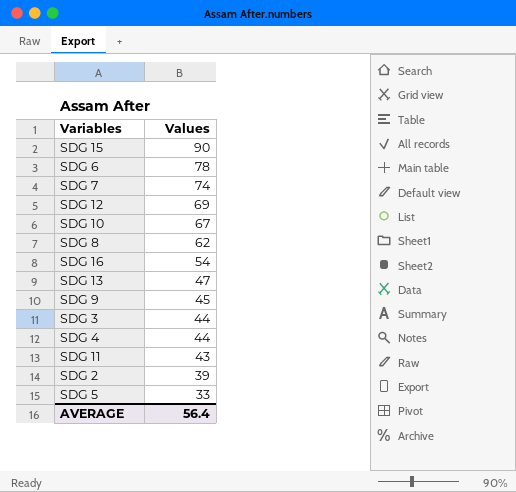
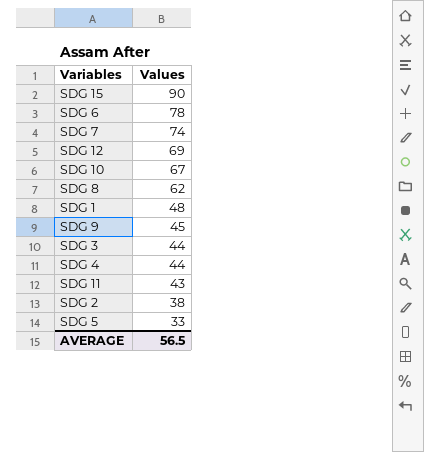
row SDG 16: 54 -> none
row SDG 13: 47 -> none
row SDG 1: none -> 48
SDG 2 | Values: 39 -> 38
AVERAGE | Values: 56.4 -> 56.5

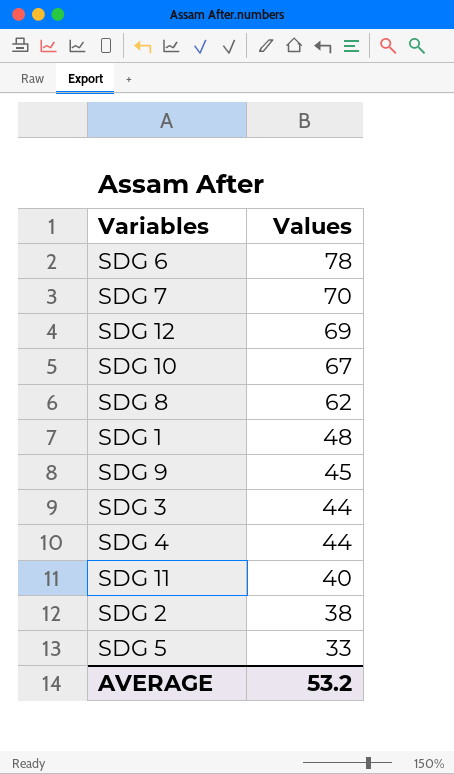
row SDG 15: 90 -> none
SDG 7 | Values: 74 -> 70
SDG 11 | Values: 43 -> 40
AVERAGE | Values: 56.5 -> 53.2

